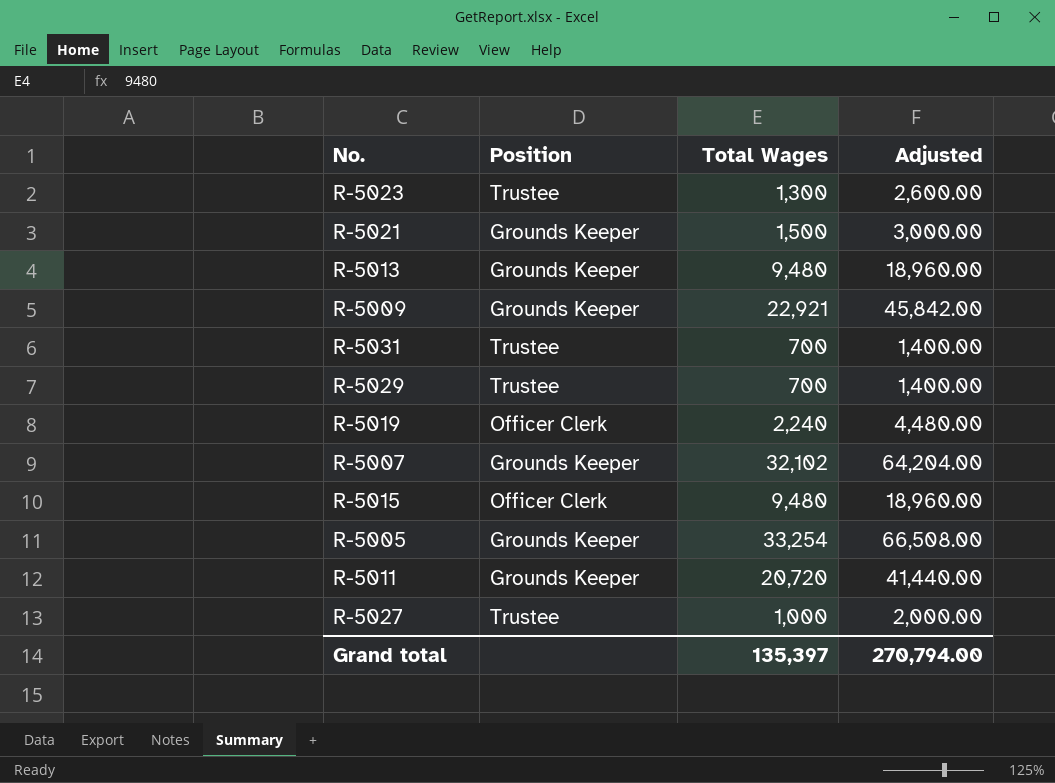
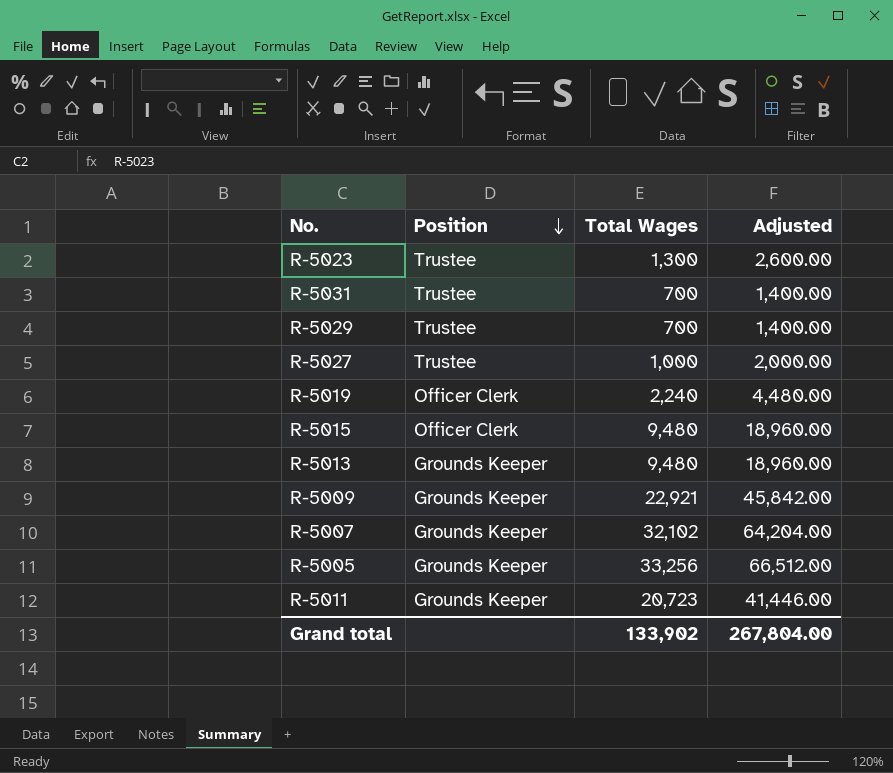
row order: none -> Position descending
row R-5021: Grounds Keeper | 1,500 | 3,000.00 -> none
R-5005 | Total Wages: 33,254 -> 33,256
R-5005 | Adjusted: 66,508.00 -> 66,512.00
R-5011 | Total Wages: 20,720 -> 20,723
R-5011 | Adjusted: 41,440.00 -> 41,446.00
Grand total | Total Wages: 135,397 -> 133,902
Grand total | Adjusted: 270,794.00 -> 267,804.00

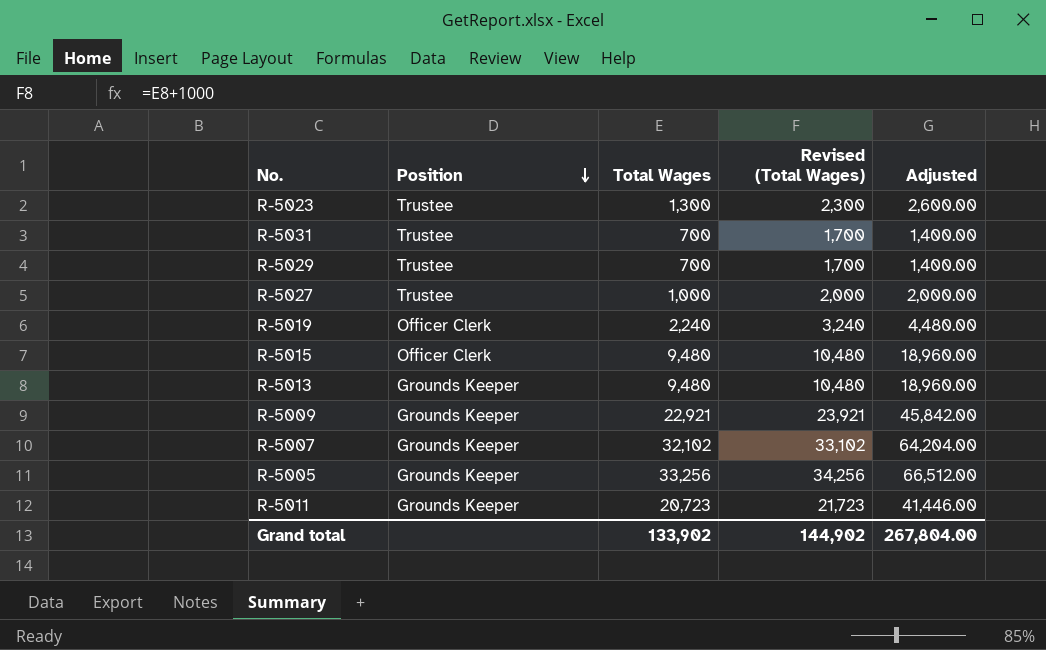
column Revised (Total Wages) | formula: none -> [Total Wages] + 1000

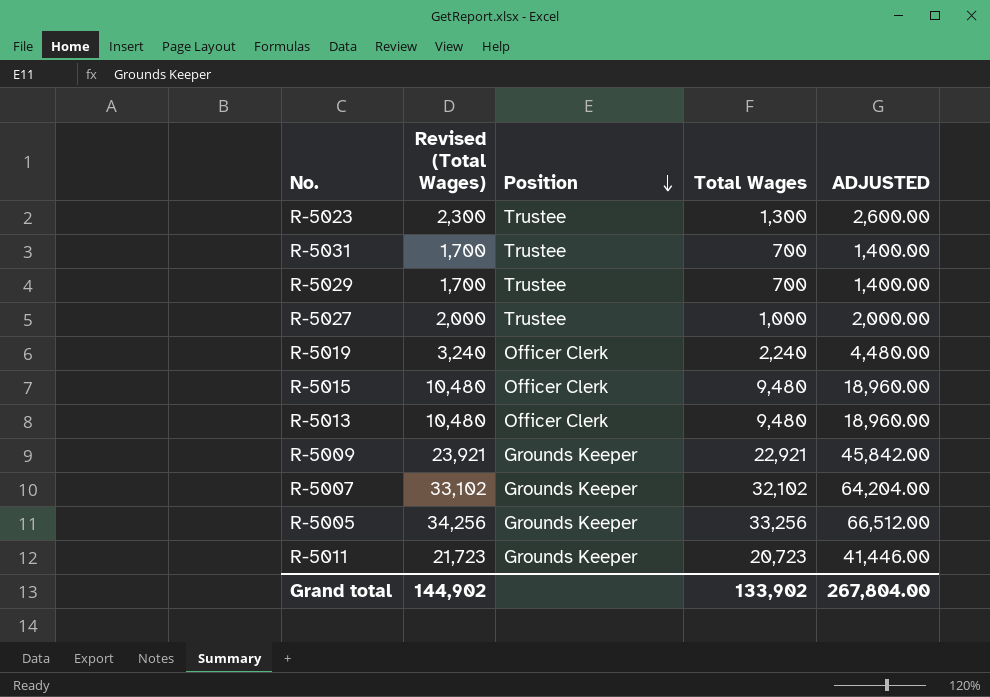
column Revised (Total Wages) | position: 4 -> 2
column name: Adjusted -> ADJUSTED
R-5013 | Position: Grounds Keeper -> Officer Clerk

